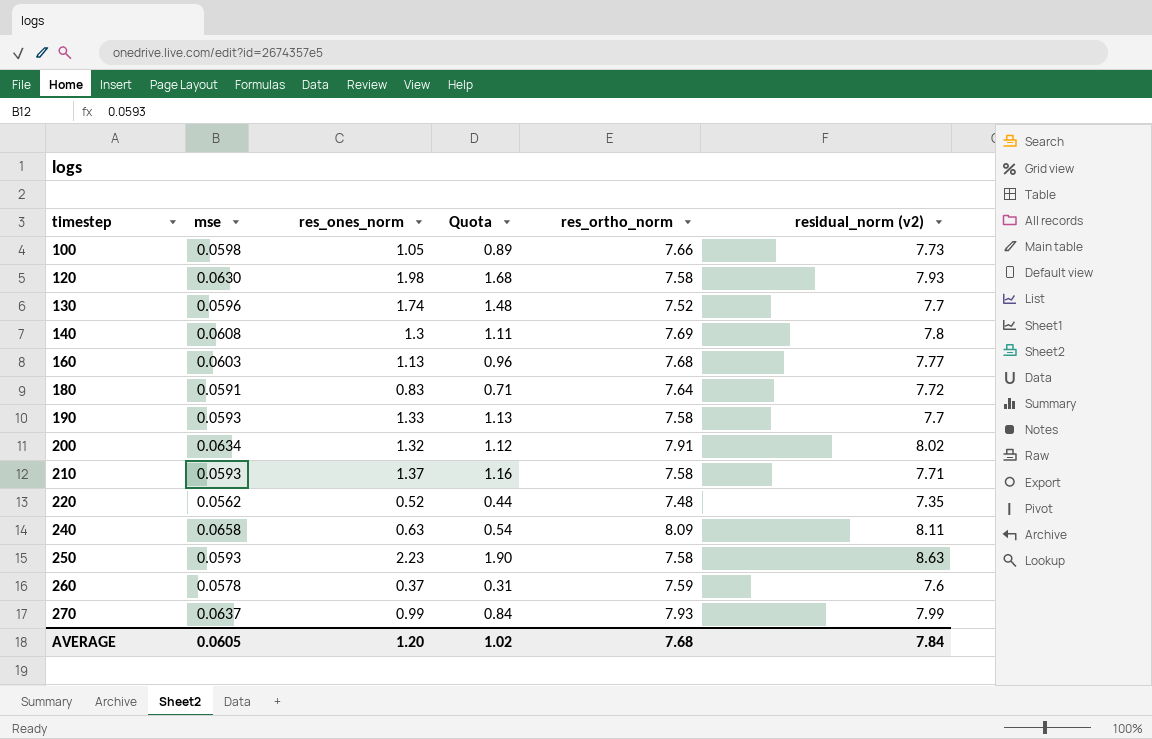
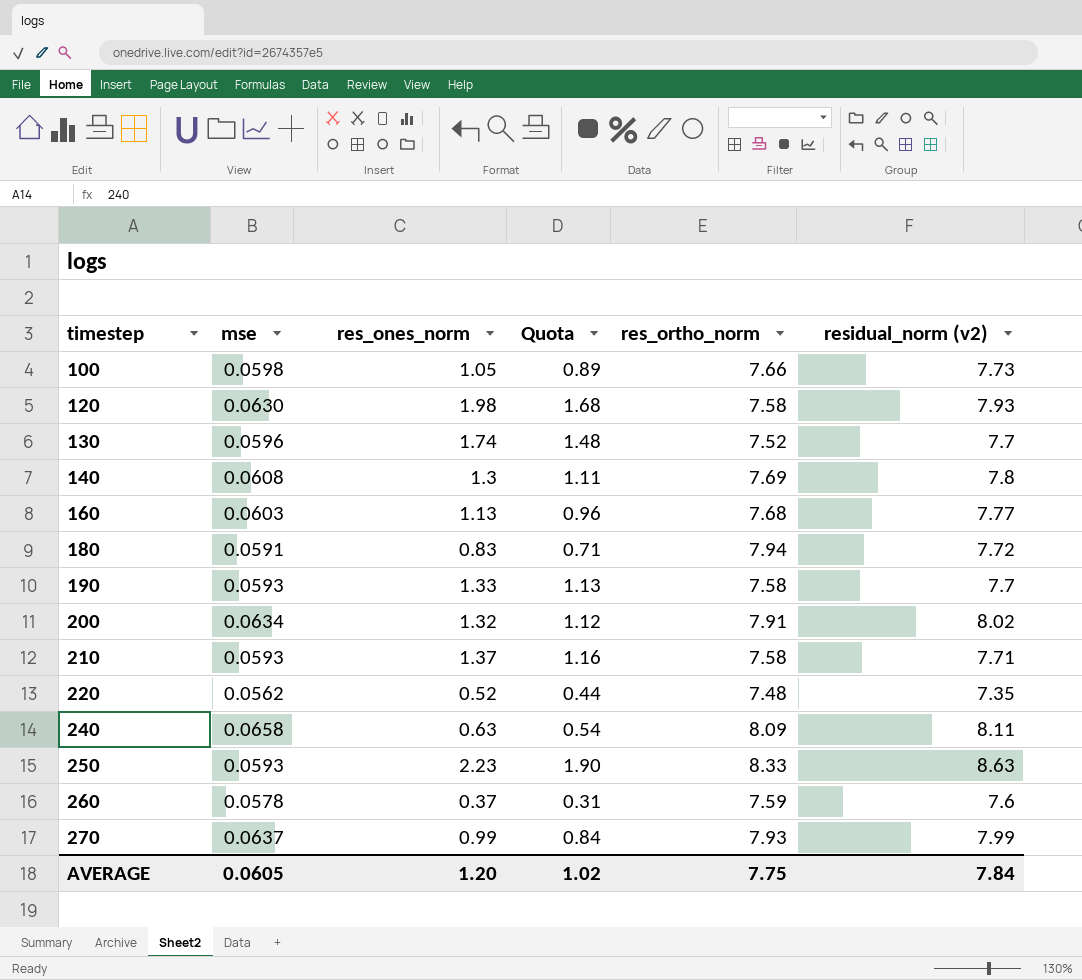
180 | res_ortho_norm: 7.64 -> 7.94
250 | res_ortho_norm: 7.58 -> 8.33
AVERAGE | res_ortho_norm: 7.68 -> 7.75

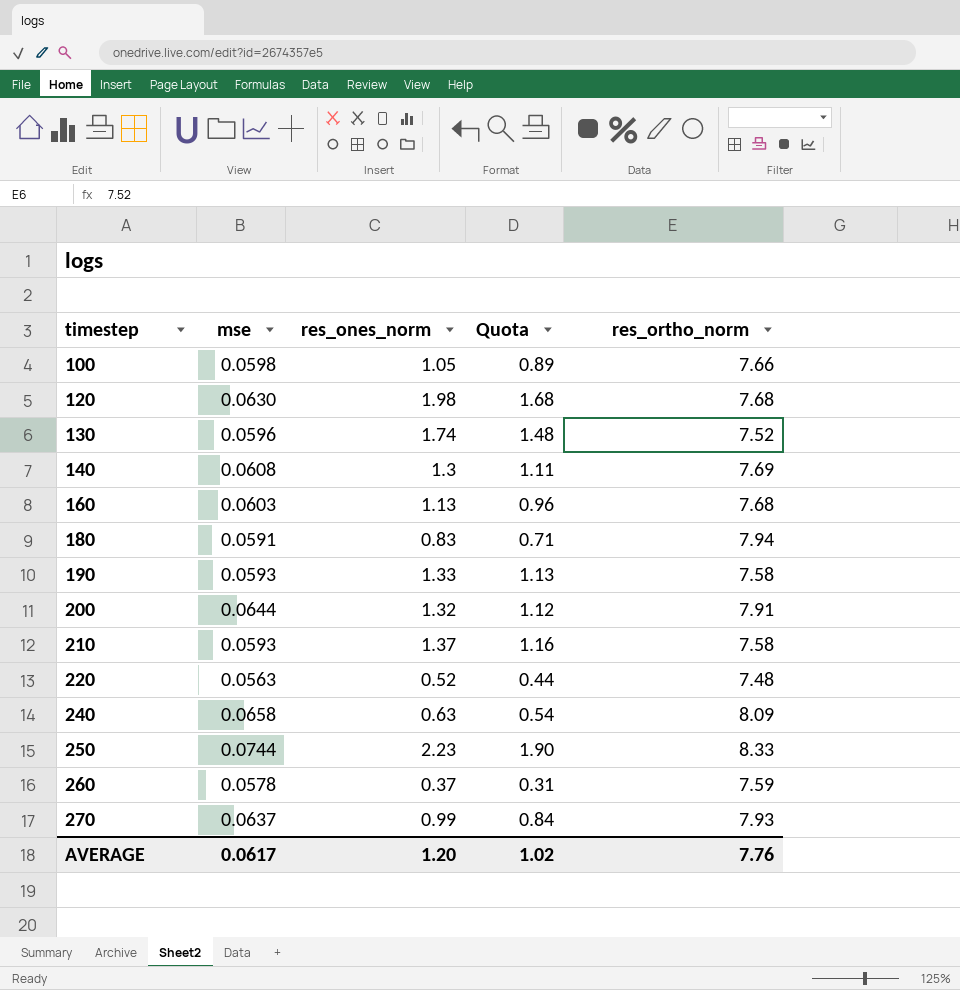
column residual_norm (v2) | position: 6 -> none
120 | res_ortho_norm: 7.58 -> 7.68
200 | mse: 0.0634 -> 0.0644
220 | mse: 0.0562 -> 0.0563
250 | mse: 0.0593 -> 0.0744
AVERAGE | mse: 0.0605 -> 0.0617
AVERAGE | res_ortho_norm: 7.75 -> 7.76

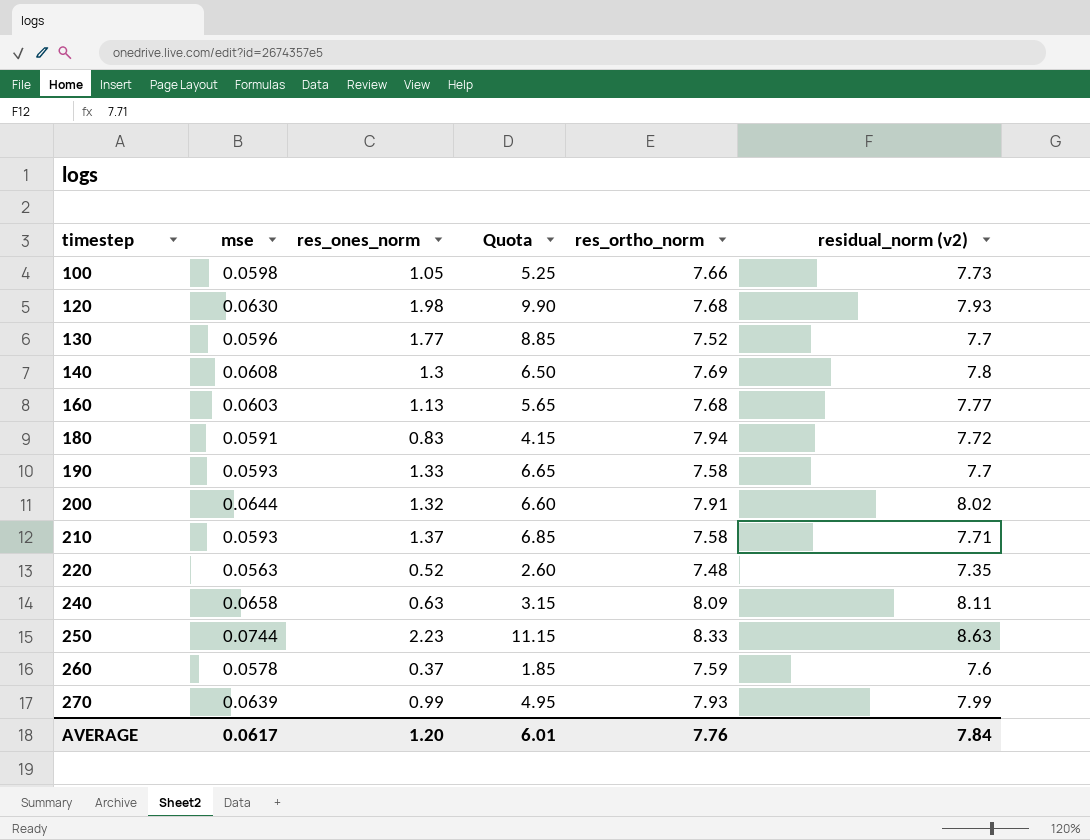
column Quota | formula: [res_ones_norm] * 0.85 -> [res_ones_norm] * 5
column residual_norm (v2) | position: none -> 6
130 | res_ones_norm: 1.74 -> 1.77
270 | mse: 0.0637 -> 0.0639
AVERAGE | Quota: 1.02 -> 6.01

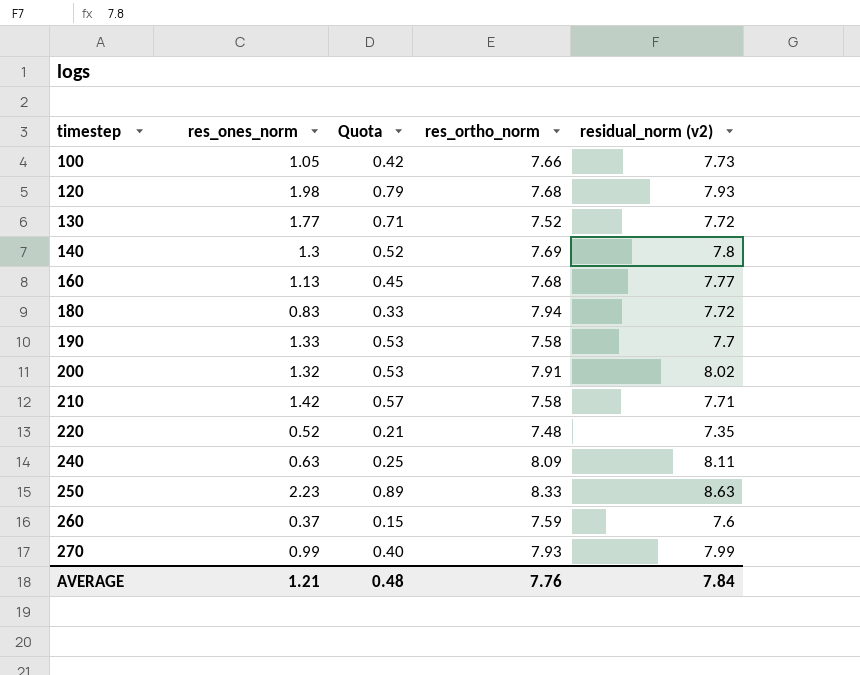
column mse | position: 2 -> none
column Quota | formula: [res_ones_norm] * 5 -> [res_ones_norm] * 0.4
130 | residual_norm (v2): 7.7 -> 7.72
210 | res_ones_norm: 1.37 -> 1.42
AVERAGE | res_ones_norm: 1.20 -> 1.21
AVERAGE | Quota: 6.01 -> 0.48

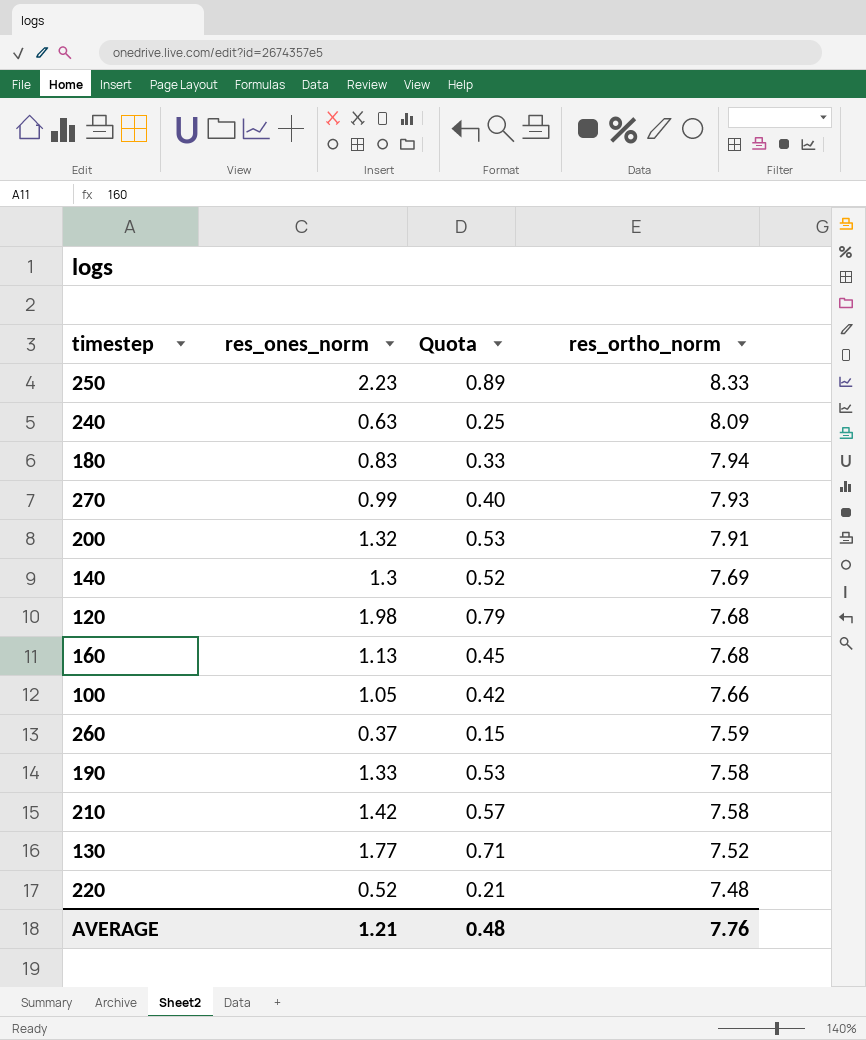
row order: timestep ascending -> res_ortho_norm descending
column residual_norm (v2) | position: 5 -> none

